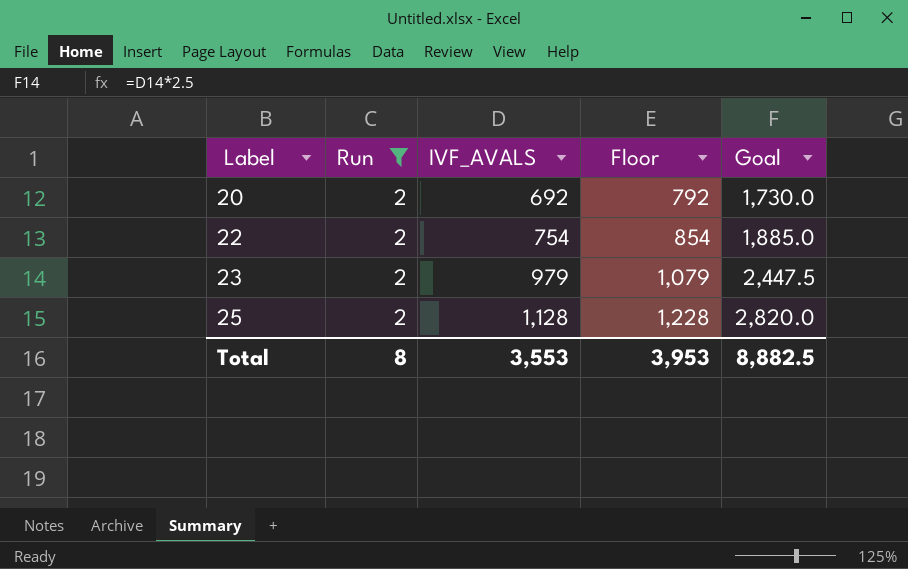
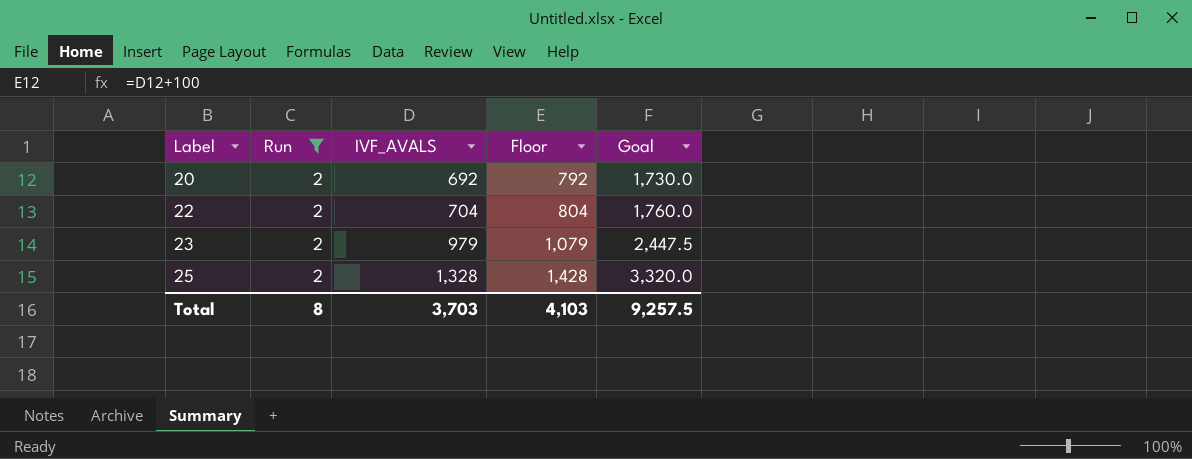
22 | IVF_AVALS: 754 -> 704
22 | Floor: 854 -> 804
22 | Goal: 1,885.0 -> 1,760.0
25 | IVF_AVALS: 1,128 -> 1,328
25 | Floor: 1,228 -> 1,428
25 | Goal: 2,820.0 -> 3,320.0
Total | IVF_AVALS: 3,553 -> 3,703
Total | Floor: 3,953 -> 4,103
Total | Goal: 8,882.5 -> 9,257.5

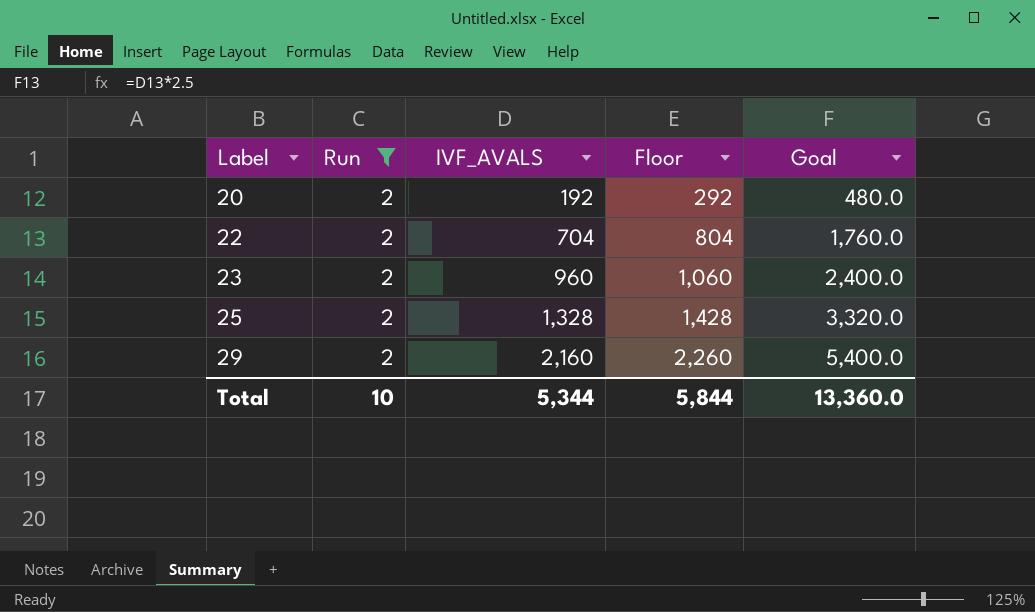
20 | IVF_AVALS: 692 -> 192
20 | Floor: 792 -> 292
20 | Goal: 1,730.0 -> 480.0
23 | IVF_AVALS: 979 -> 960
23 | Floor: 1,079 -> 1,060
23 | Goal: 2,447.5 -> 2,400.0
row 29: none -> 2 | 2,160 | 2,260 | 5,400.0
Total | Run: 8 -> 10
Total | IVF_AVALS: 3,703 -> 5,344
Total | Floor: 4,103 -> 5,844
Total | Goal: 9,257.5 -> 13,360.0

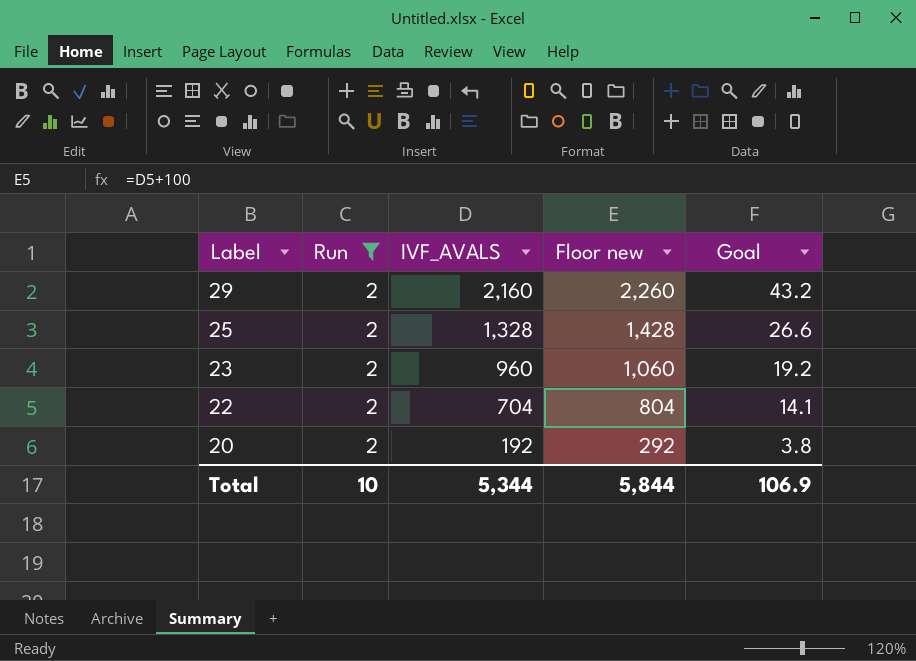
row order: Label ascending -> Label descending
column name: Floor -> Floor new
column Goal | formula: [IVF_AVALS] * 2.5 -> [IVF_AVALS] * 0.02
Total | Goal: 13,360.0 -> 106.9

